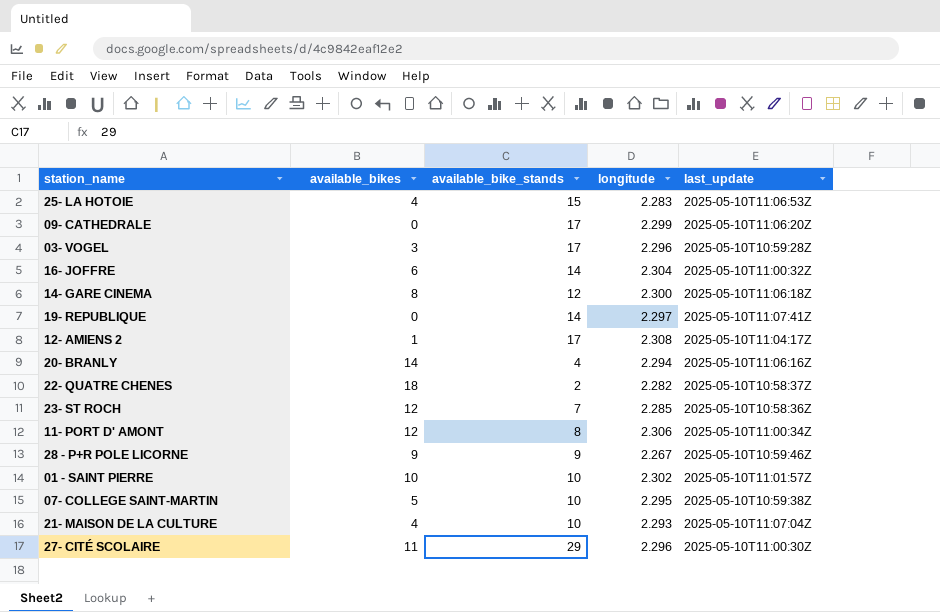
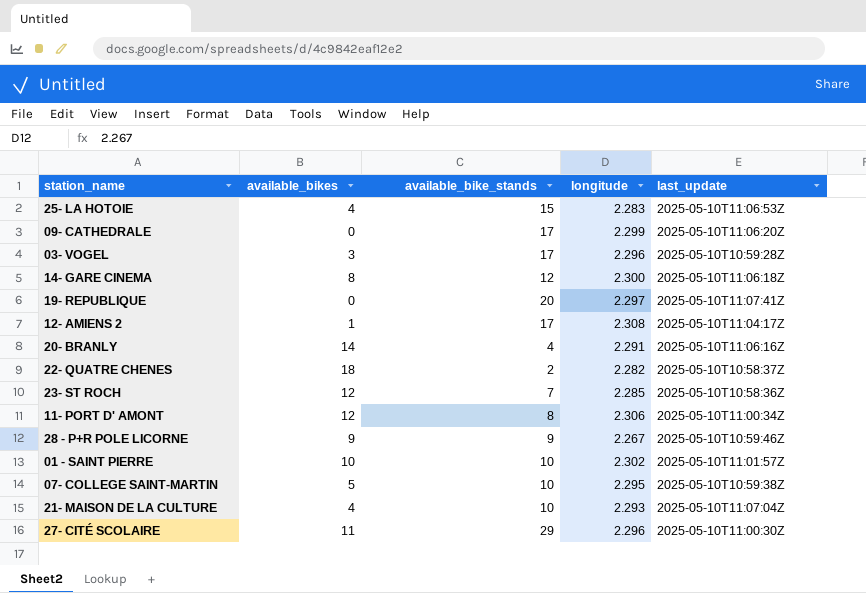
row 16- JOFFRE: 6 | 14 | 2.304 | 2025-05-10T11:00:32Z -> none
19- REPUBLIQUE | available_bike_stands: 14 -> 20
20- BRANLY | longitude: 2.294 -> 2.291

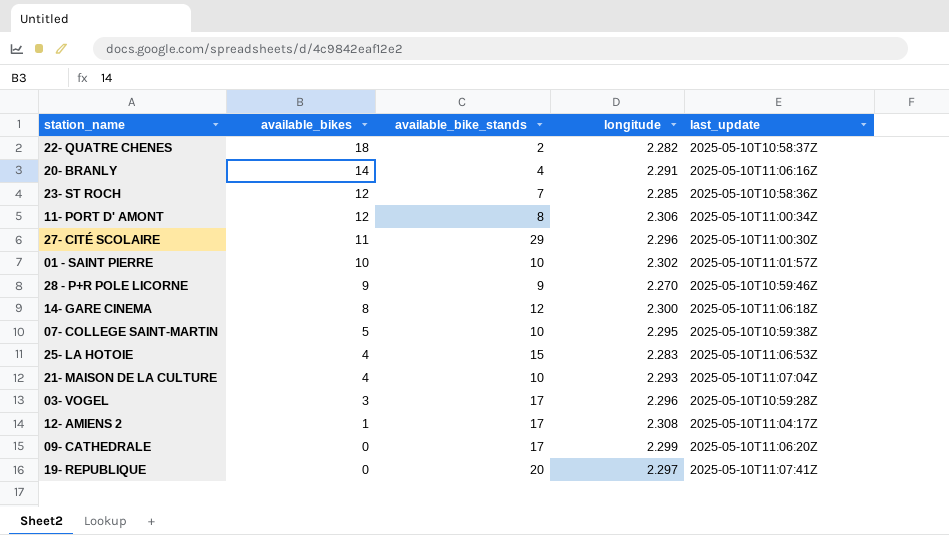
row order: none -> available_bikes descending
28 - P+R POLE LICORNE | longitude: 2.267 -> 2.270

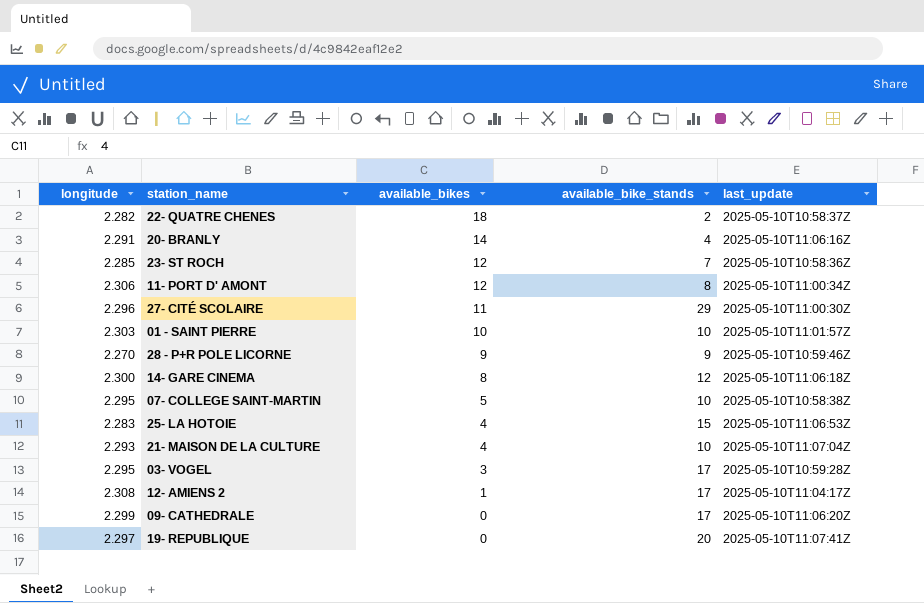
column longitude | position: 4 -> 1
01 - SAINT PIERRE | longitude: 2.302 -> 2.303
07- COLLEGE SAINT-MARTIN | last_update: 2025-05-10T10:59:38Z -> 2025-05-10T10:58:38Z
03- VOGEL | longitude: 2.296 -> 2.295

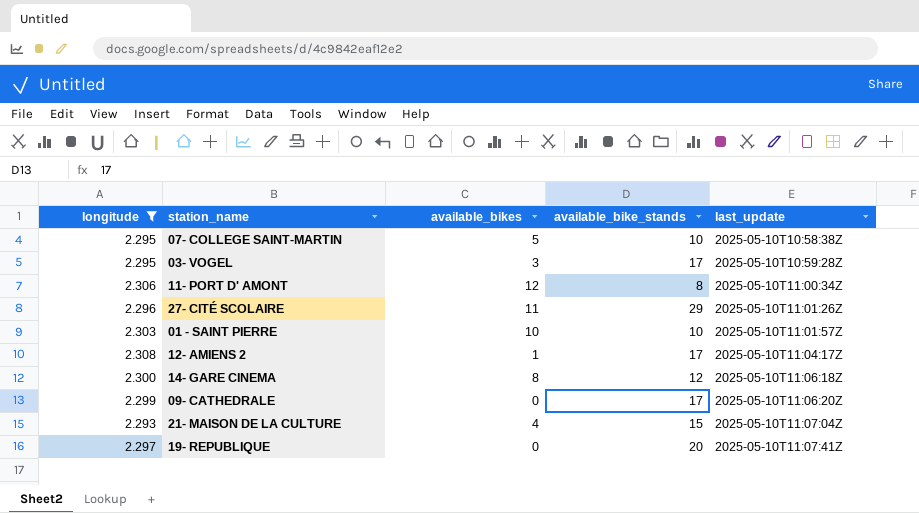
filter: none -> longitude >= 2.293
row order: available_bikes descending -> last_update ascending
27- CITÉ SCOLAIRE | last_update: 2025-05-10T11:00:30Z -> 2025-05-10T11:01:26Z
21- MAISON DE LA CULTURE | available_bike_stands: 10 -> 15

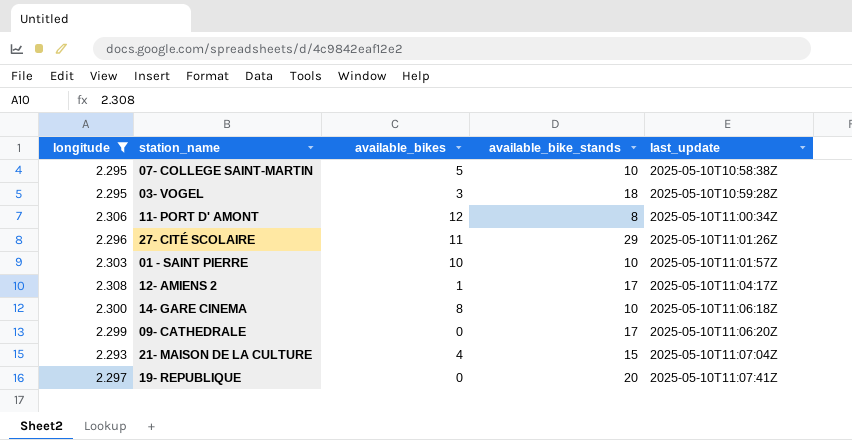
03- VOGEL | available_bike_stands: 17 -> 18
14- GARE CINEMA | available_bike_stands: 12 -> 10

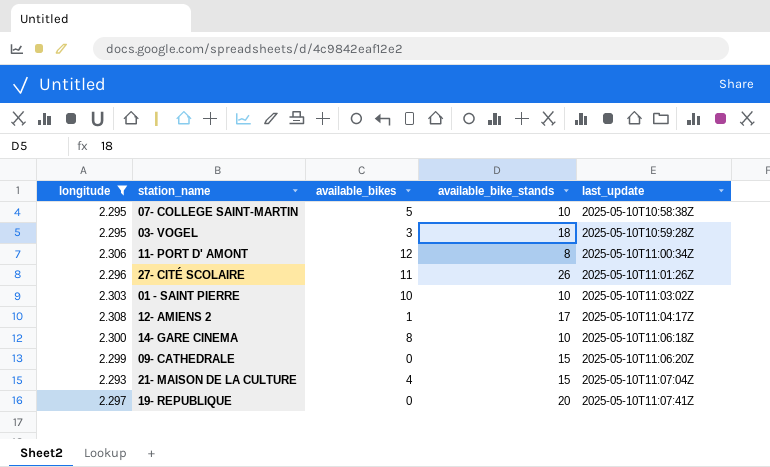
27- CITÉ SCOLAIRE | available_bike_stands: 29 -> 26
01 - SAINT PIERRE | last_update: 2025-05-10T11:01:57Z -> 2025-05-10T11:03:02Z
09- CATHEDRALE | available_bike_stands: 17 -> 15

